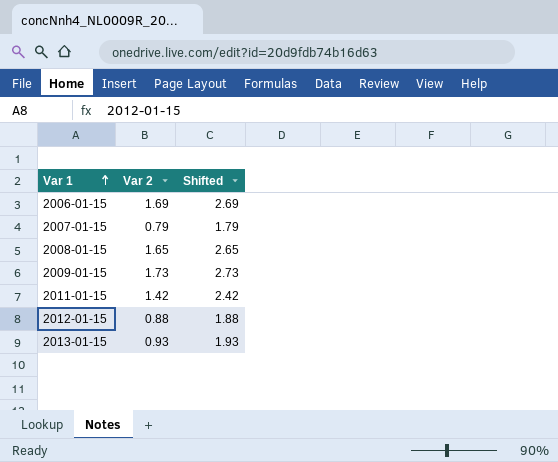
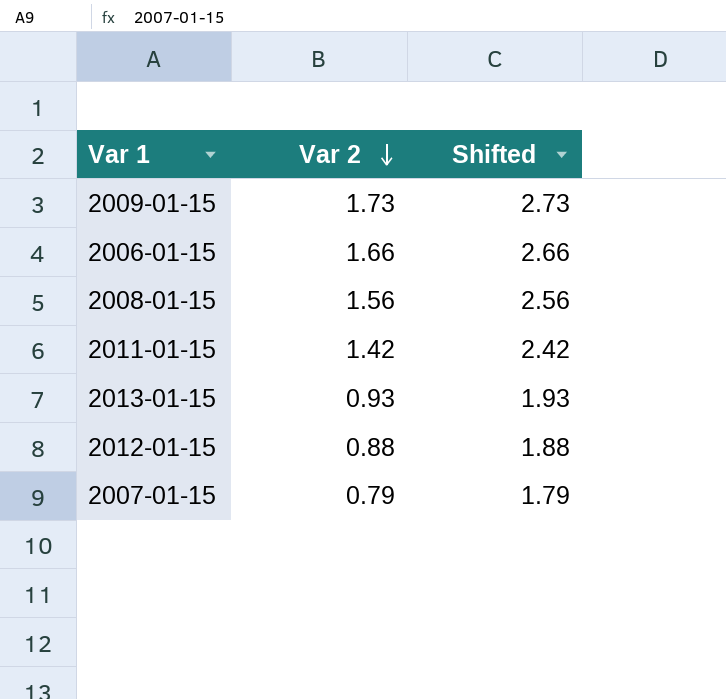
row order: Var 1 ascending -> Var 2 descending
2006-01-15 | Var 2: 1.69 -> 1.66
2006-01-15 | Shifted: 2.69 -> 2.66
2008-01-15 | Var 2: 1.65 -> 1.56
2008-01-15 | Shifted: 2.65 -> 2.56

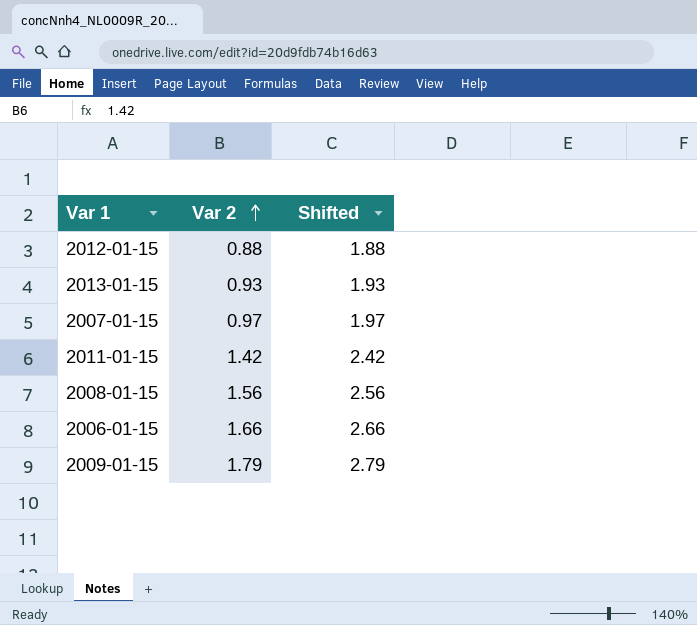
row order: Var 2 descending -> Var 2 ascending
2007-01-15 | Var 2: 0.79 -> 0.97
2007-01-15 | Shifted: 1.79 -> 1.97
2009-01-15 | Var 2: 1.73 -> 1.79
2009-01-15 | Shifted: 2.73 -> 2.79

